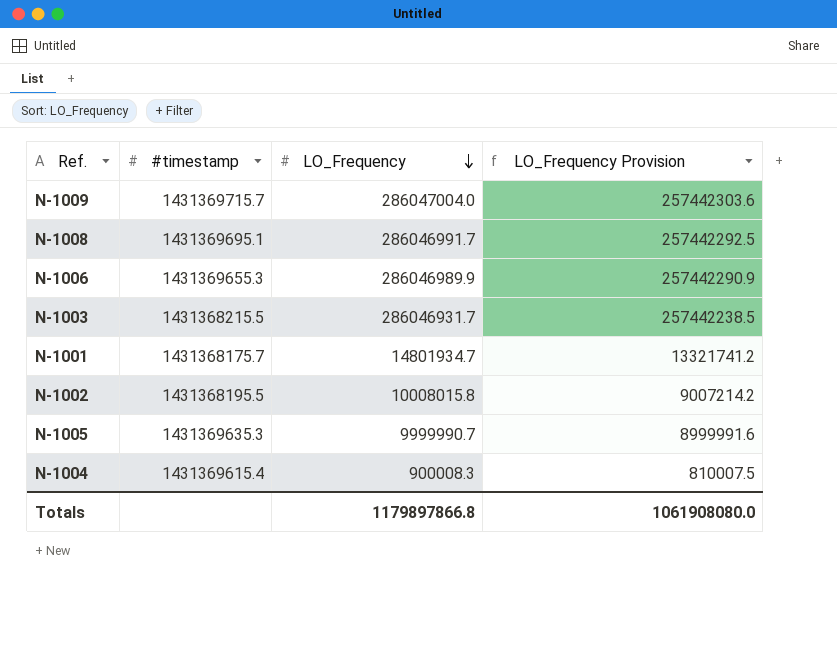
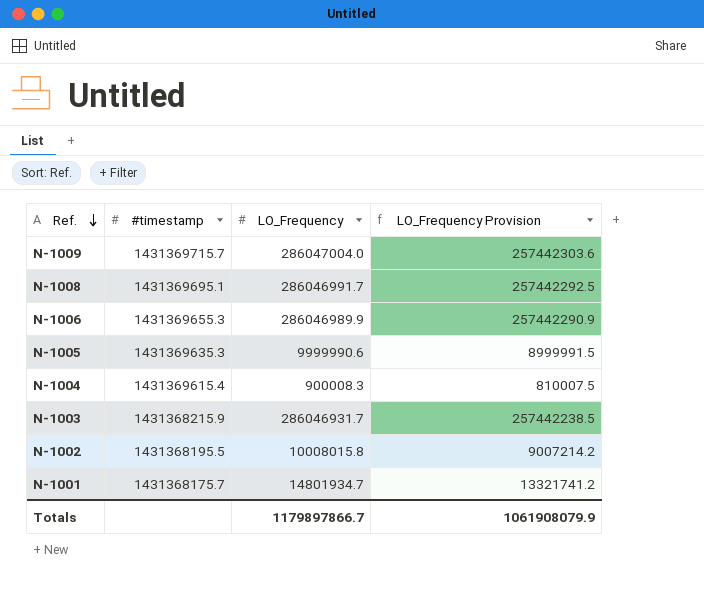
row order: LO_Frequency descending -> Ref. descending
N-1005 | LO_Frequency: 9999990.7 -> 9999990.6
N-1005 | LO_Frequency Provision: 8999991.6 -> 8999991.5
N-1003 | #timestamp: 1431368215.5 -> 1431368215.9
Totals | LO_Frequency: 1179897866.8 -> 1179897866.7
Totals | LO_Frequency Provision: 1061908080.0 -> 1061908079.9

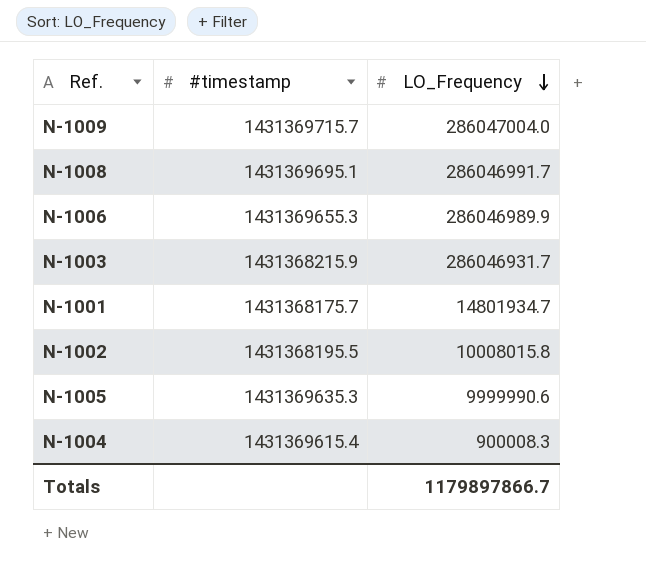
row order: Ref. descending -> LO_Frequency descending
column LO_Frequency Provision | formula: [LO_Frequency] * 0.9 -> none

